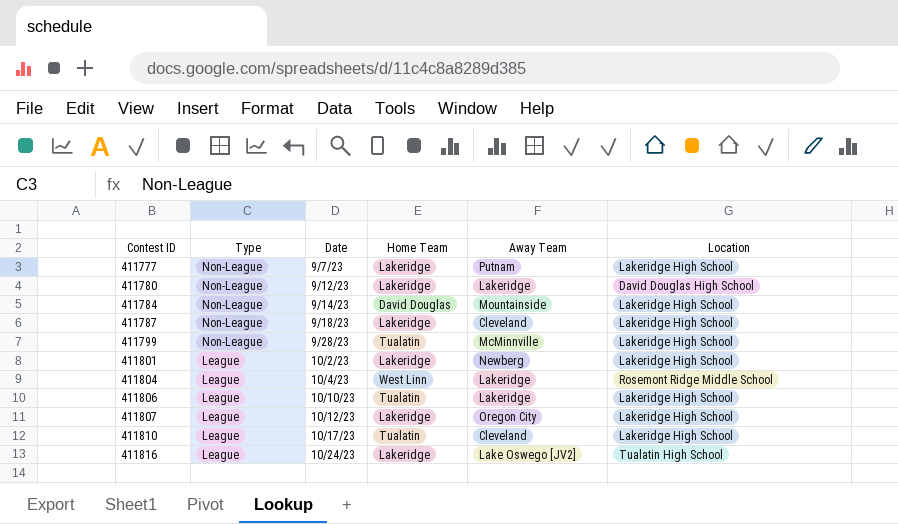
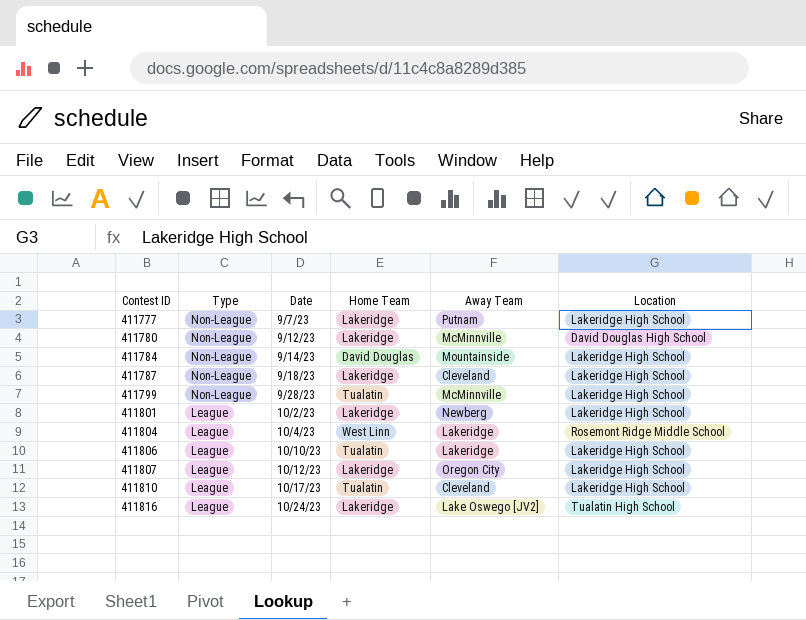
411780 | Away Team: Lakeridge -> McMinnville

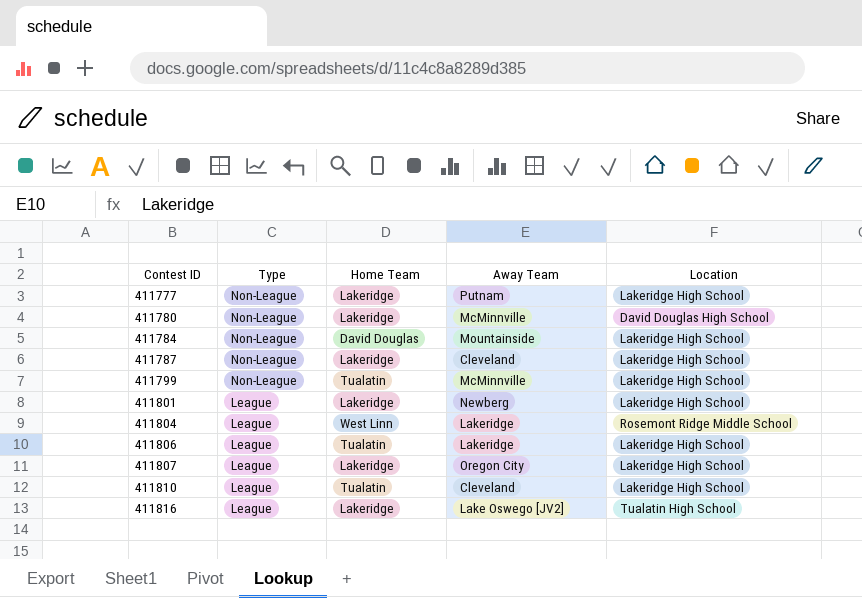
column Date | position: 3 -> none

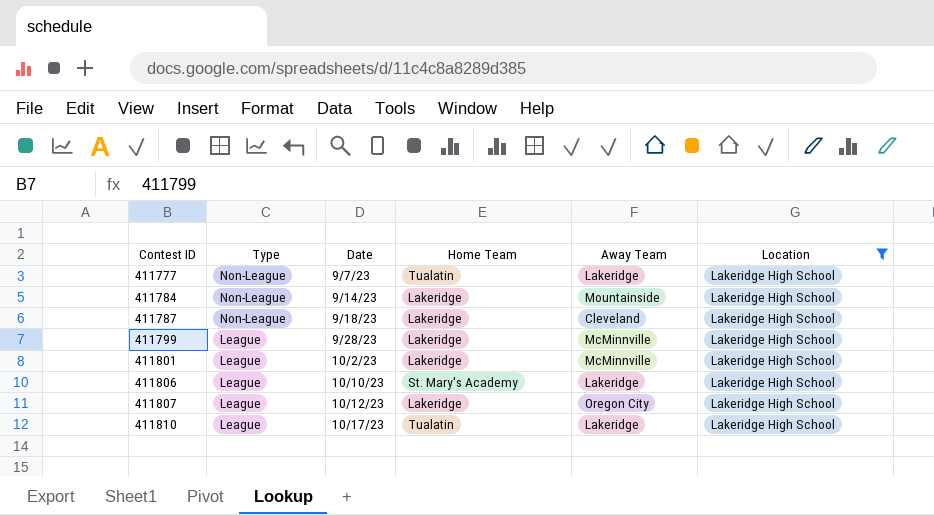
filter: none -> Location = Lakeridge High School
column Date | position: none -> 3
411777 | Home Team: Lakeridge -> Tualatin
411777 | Away Team: Putnam -> Lakeridge
411784 | Home Team: David Douglas -> Lakeridge
411799 | Type: Non-League -> League
411799 | Home Team: Tualatin -> Lakeridge
411801 | Away Team: Newberg -> McMinnville
411806 | Home Team: Tualatin -> St. Mary's Academy
411810 | Away Team: Cleveland -> Lakeridge

